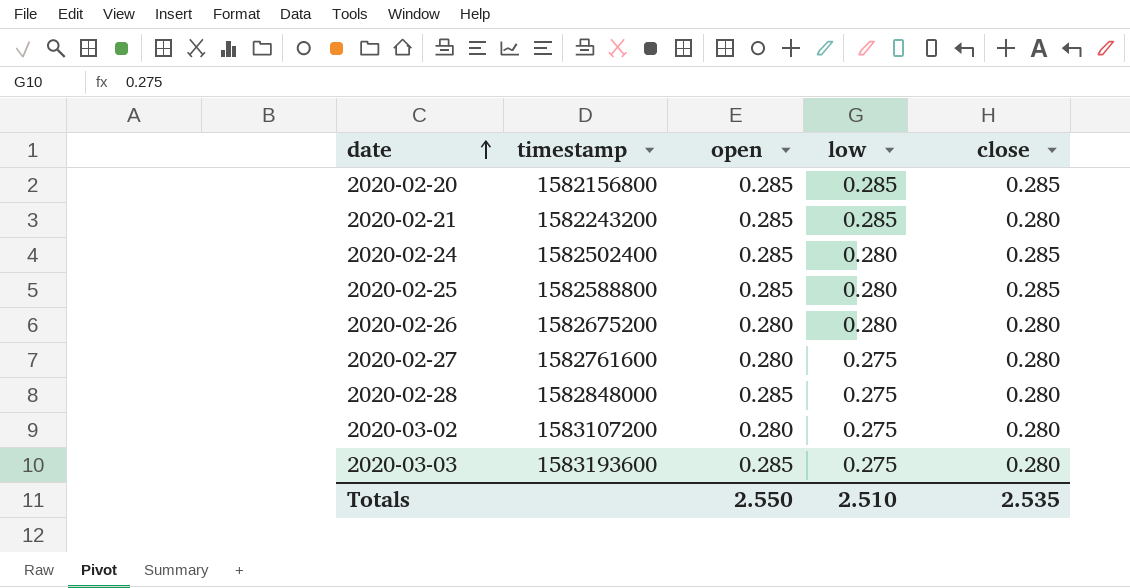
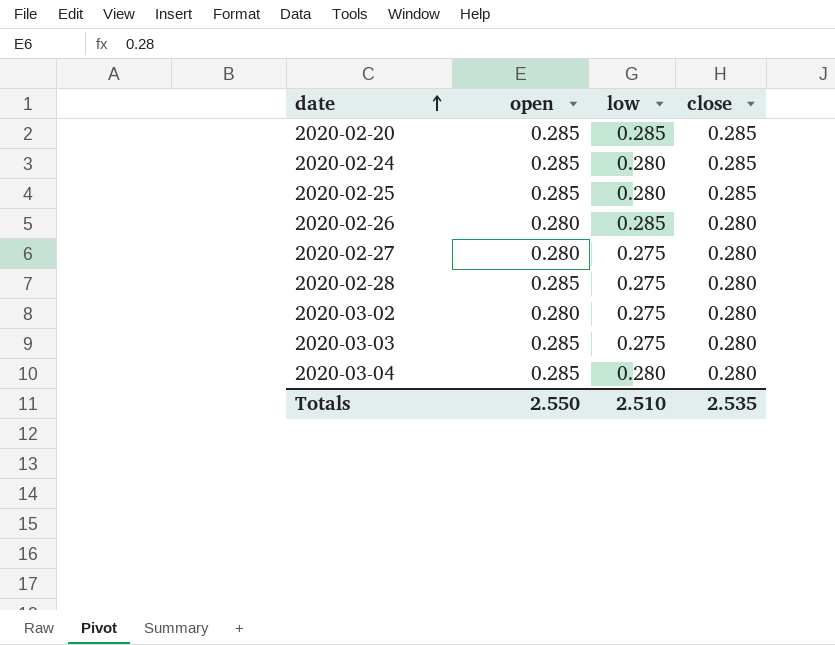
column timestamp | position: 2 -> none
row 2020-02-21: 1582243200 | 0.285 | 0.285 | 0.280 -> none
2020-02-26 | low: 0.280 -> 0.285
row 2020-03-04: none -> 0.285 | 0.280 | 0.280

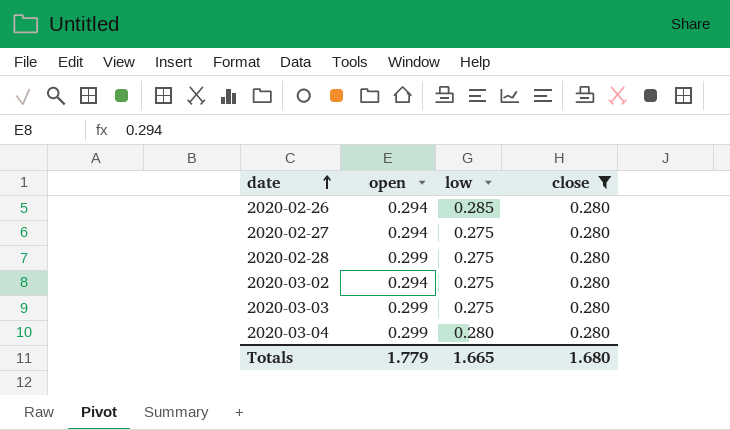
filter: none -> close = 0.280
2020-02-26 | open: 0.280 -> 0.294
2020-02-27 | open: 0.280 -> 0.294
2020-02-28 | open: 0.285 -> 0.299
2020-03-02 | open: 0.280 -> 0.294
2020-03-03 | open: 0.285 -> 0.299
2020-03-04 | open: 0.285 -> 0.299
Totals | open: 2.550 -> 1.779
Totals | low: 2.510 -> 1.665
Totals | close: 2.535 -> 1.680

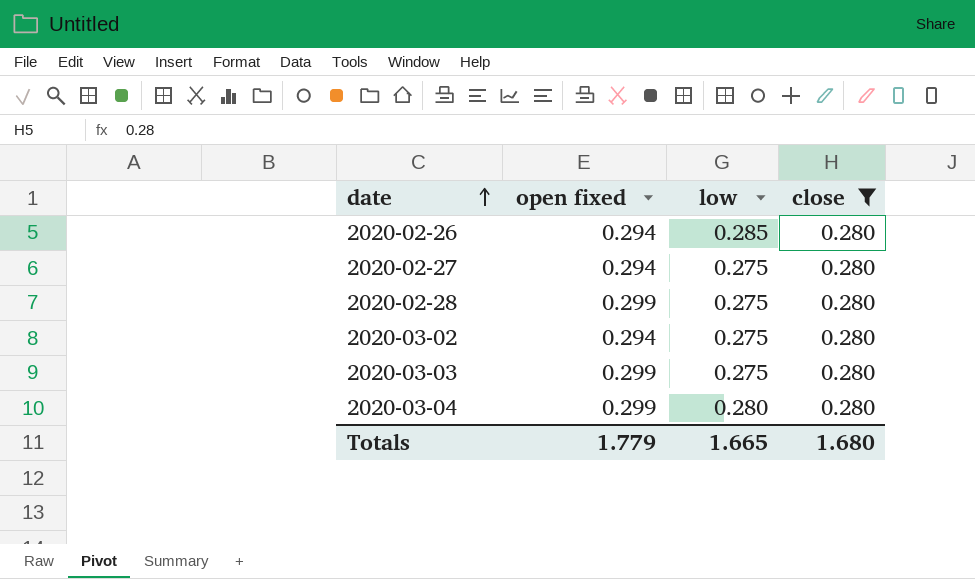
column name: open -> open fixed

